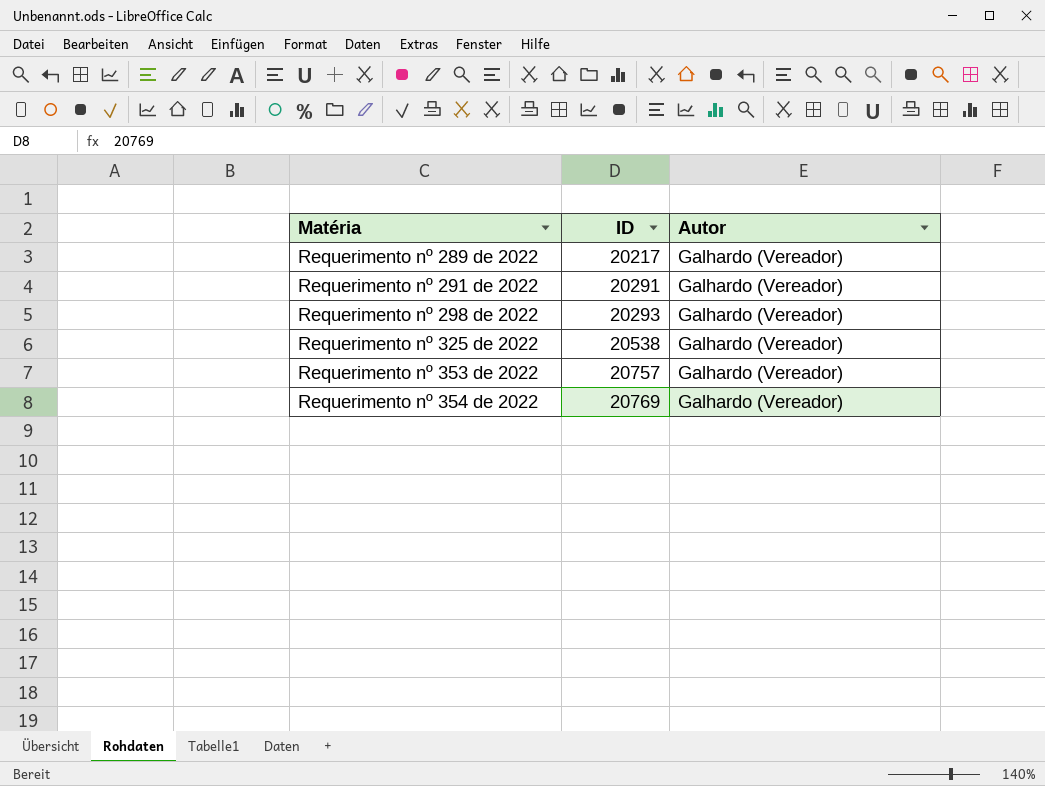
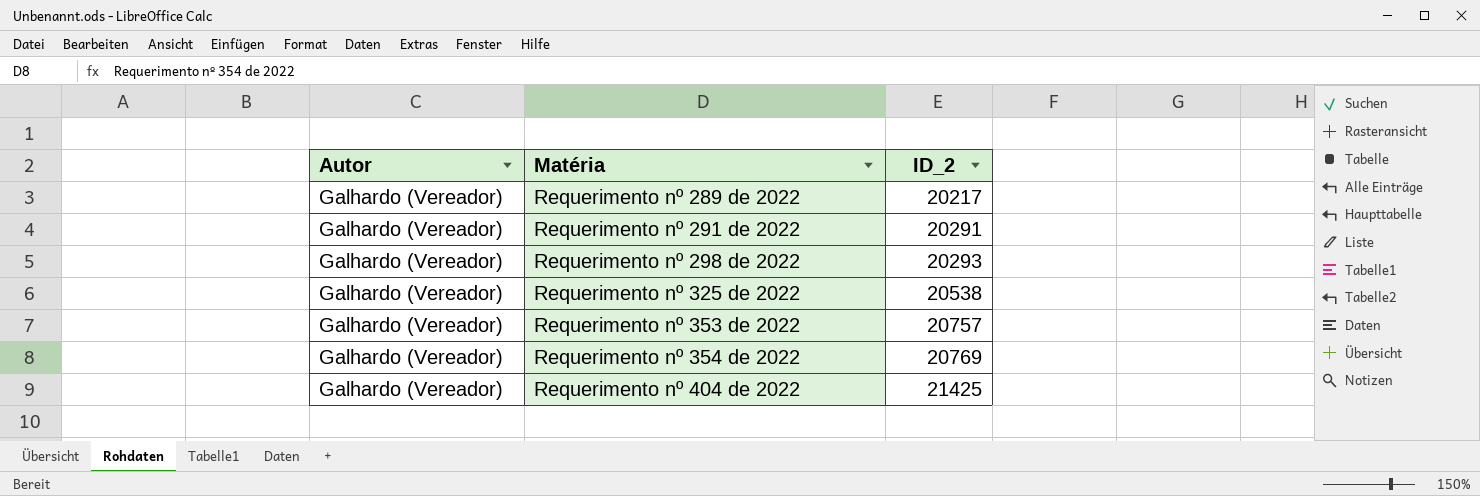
column Autor | position: 3 -> 1
column name: ID -> ID_2
row Requerimento nº 404 de 2022: none -> Galhardo (Vereador) | 21425

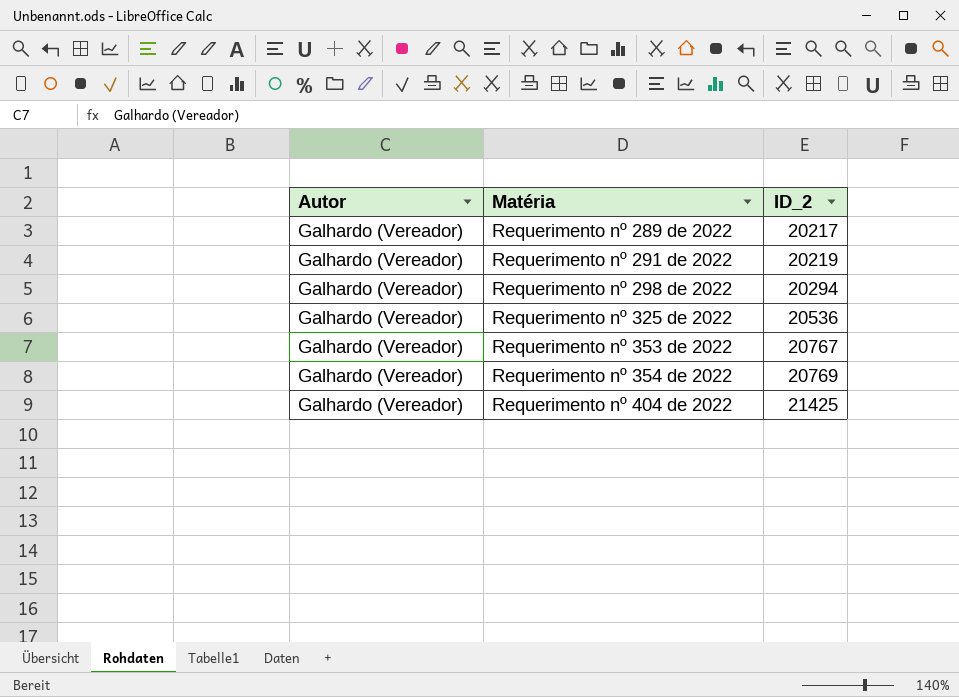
Requerimento nº 291 de 2022 | ID_2: 20291 -> 20219
Requerimento nº 298 de 2022 | ID_2: 20293 -> 20294
Requerimento nº 325 de 2022 | ID_2: 20538 -> 20536
Requerimento nº 353 de 2022 | ID_2: 20757 -> 20767

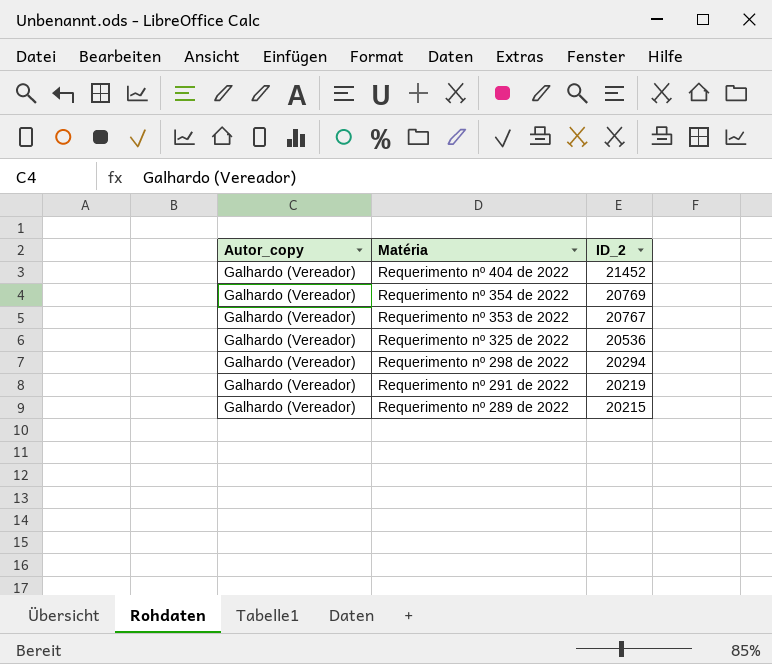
row order: Matéria ascending -> Matéria descending
column name: Autor -> Autor_copy
Requerimento nº 404 de 2022 | ID_2: 21425 -> 21452
Requerimento nº 289 de 2022 | ID_2: 20217 -> 20215

